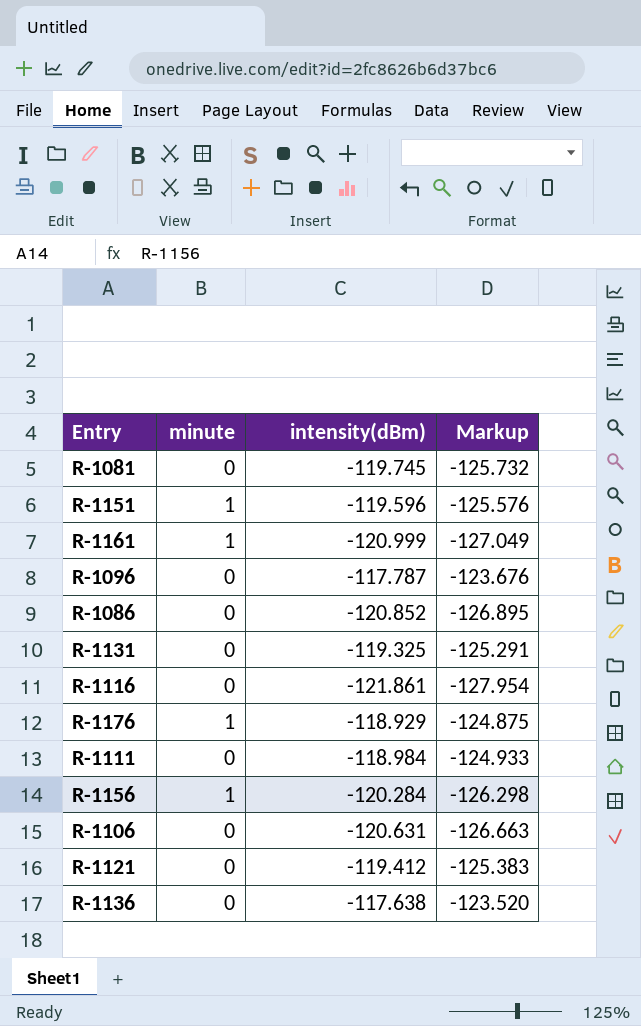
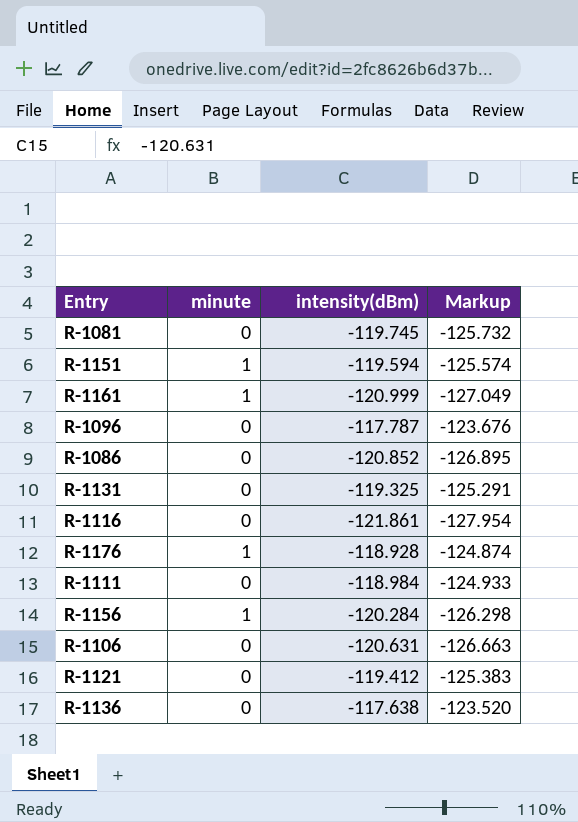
R-1151 | intensity(dBm): -119.596 -> -119.594
R-1151 | Markup: -125.576 -> -125.574
R-1176 | intensity(dBm): -118.929 -> -118.928
R-1176 | Markup: -124.875 -> -124.874

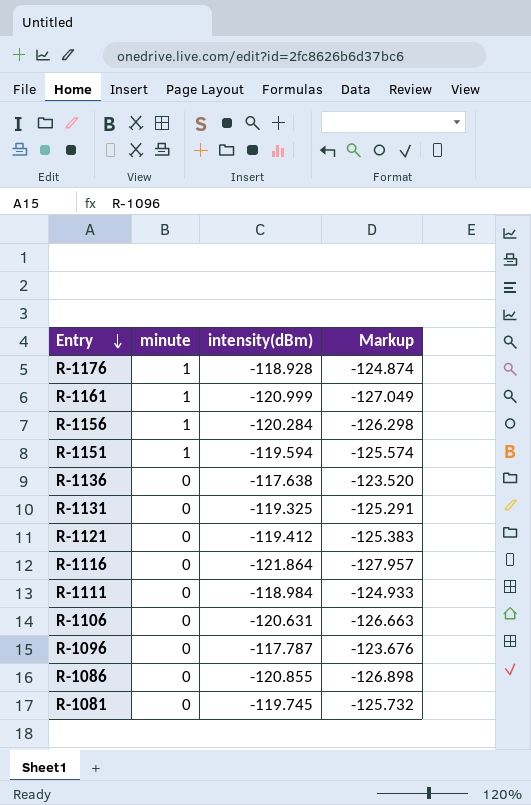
row order: none -> Entry descending
R-1116 | intensity(dBm): -121.861 -> -121.864
R-1116 | Markup: -127.954 -> -127.957
R-1086 | intensity(dBm): -120.852 -> -120.855
R-1086 | Markup: -126.895 -> -126.898

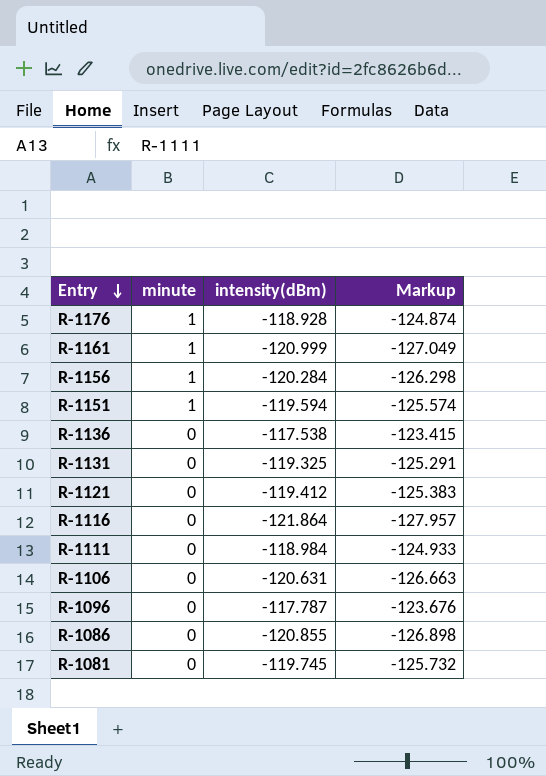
R-1136 | intensity(dBm): -117.638 -> -117.538
R-1136 | Markup: -123.520 -> -123.415

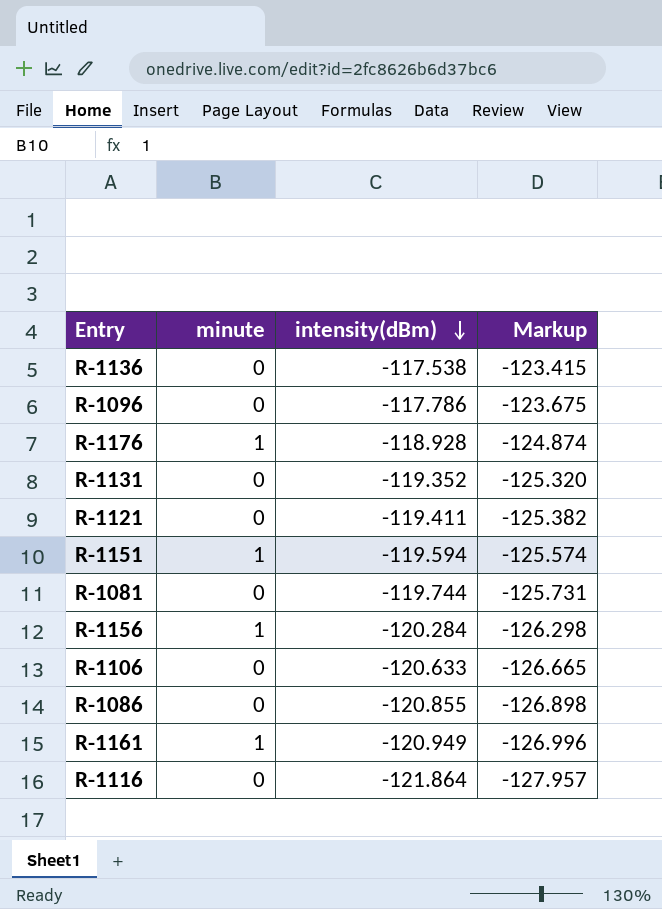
row order: Entry descending -> intensity(dBm) descending
row R-1111: 0 | -118.984 | -124.933 -> none
R-1096 | intensity(dBm): -117.787 -> -117.786
R-1096 | Markup: -123.676 -> -123.675
R-1131 | intensity(dBm): -119.325 -> -119.352
R-1131 | Markup: -125.291 -> -125.320
R-1121 | intensity(dBm): -119.412 -> -119.411
R-1121 | Markup: -125.383 -> -125.382
R-1081 | intensity(dBm): -119.745 -> -119.744
R-1081 | Markup: -125.732 -> -125.731
R-1106 | intensity(dBm): -120.631 -> -120.633
R-1106 | Markup: -126.663 -> -126.665
R-1161 | intensity(dBm): -120.999 -> -120.949
R-1161 | Markup: -127.049 -> -126.996

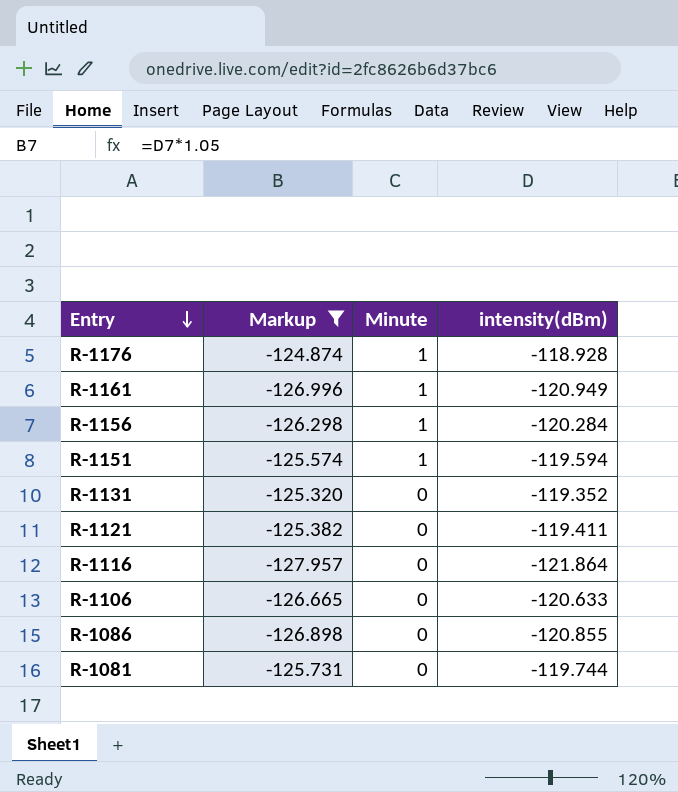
filter: none -> Markup <= -124.874
row order: intensity(dBm) descending -> Entry descending
column Markup | position: 4 -> 2
column name: minute -> Minute

